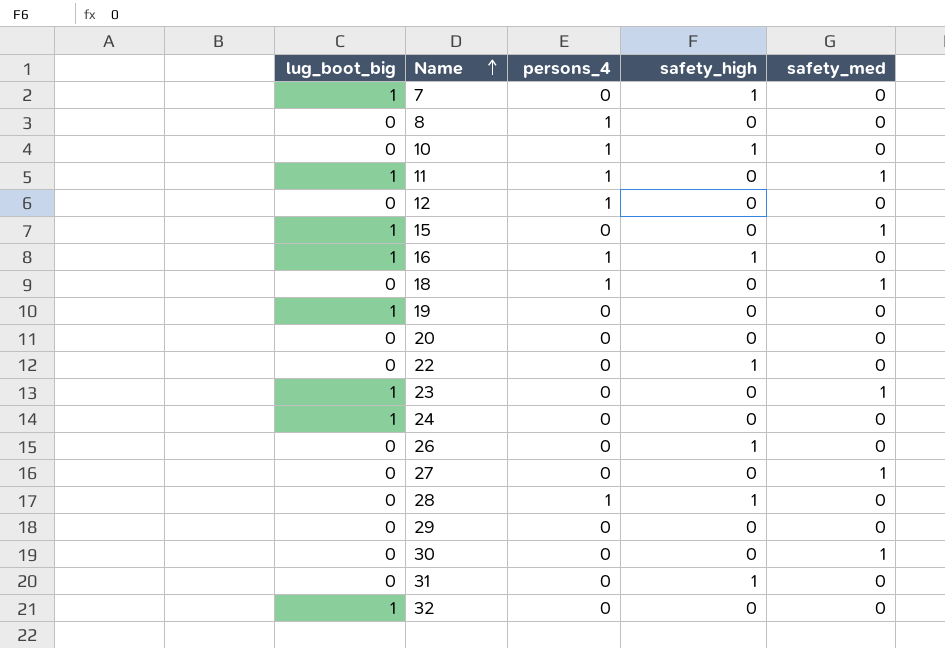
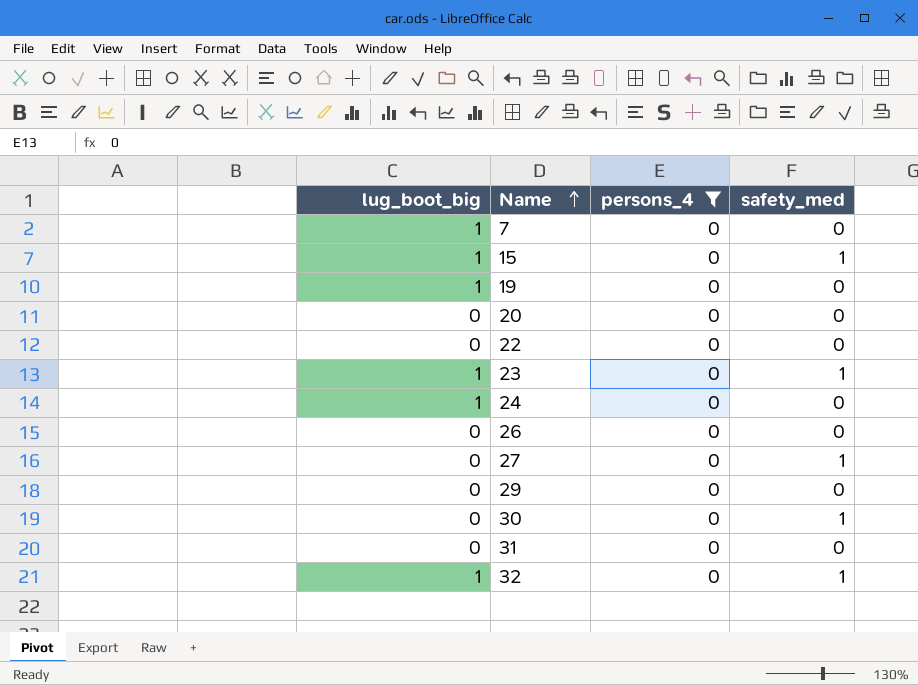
filter: none -> persons_4 = 0
column safety_high | position: 4 -> none
32 | safety_med: 0 -> 1

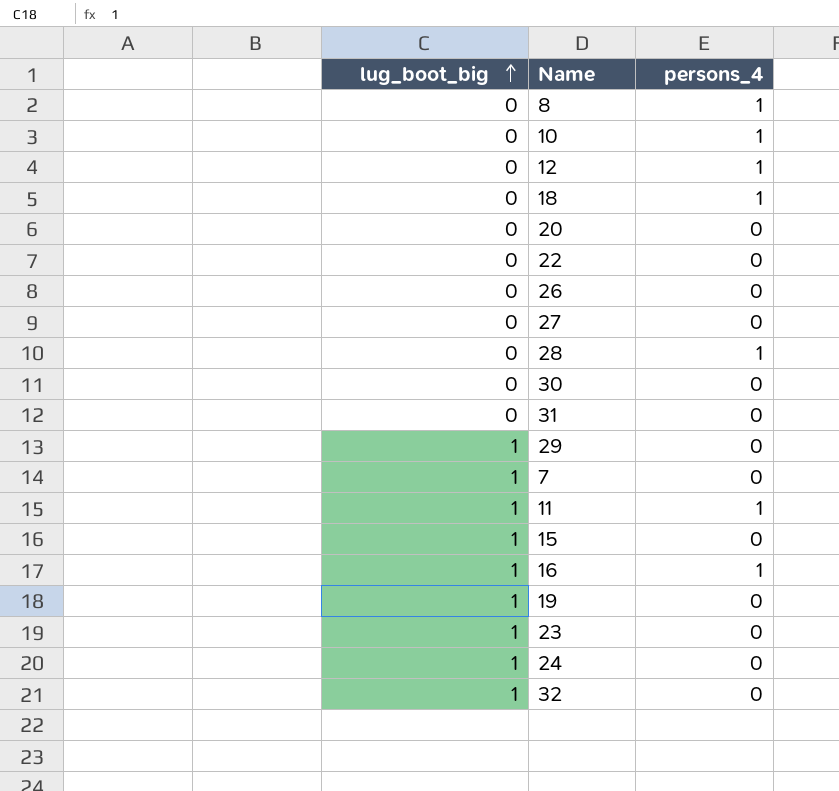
filter: persons_4 = 0 -> none
row order: Name ascending -> lug_boot_big ascending
column safety_med | position: 4 -> none
29 | lug_boot_big: 0 -> 1

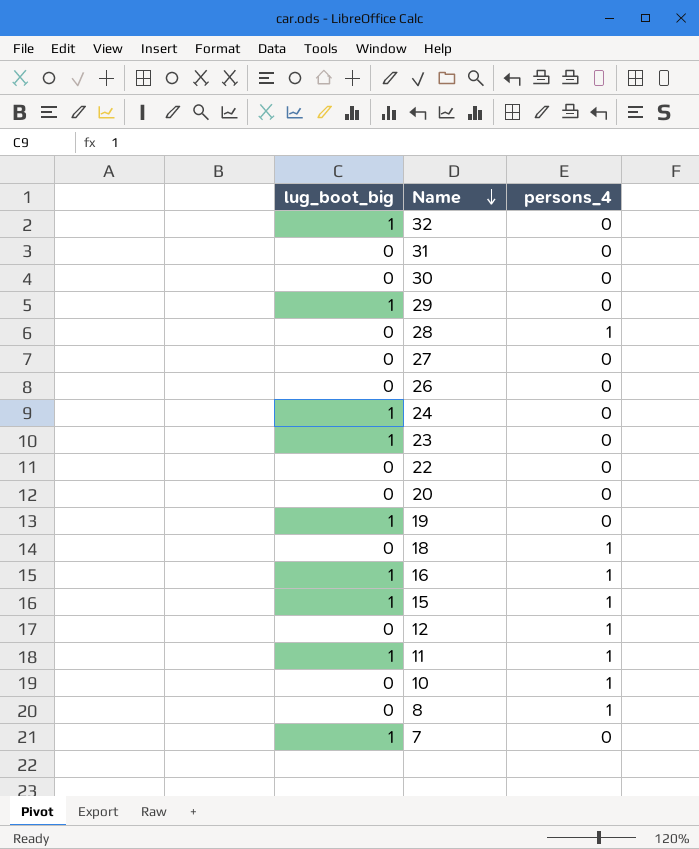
row order: lug_boot_big ascending -> Name descending
15 | persons_4: 0 -> 1

